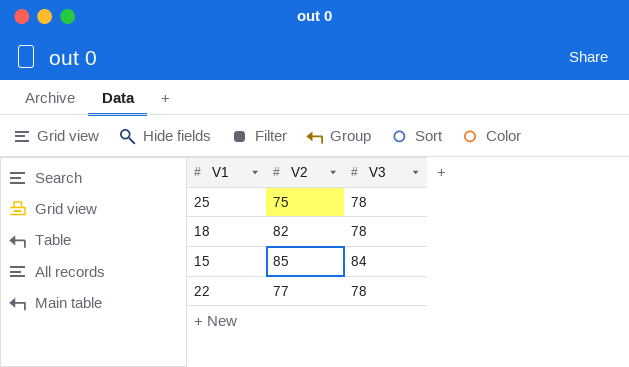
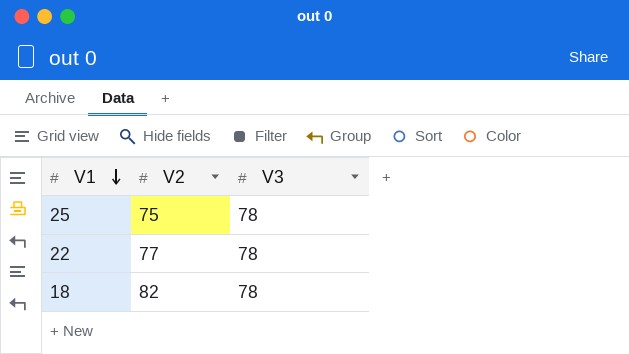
row order: none -> V1 descending
row 15: 85 | 84 -> none

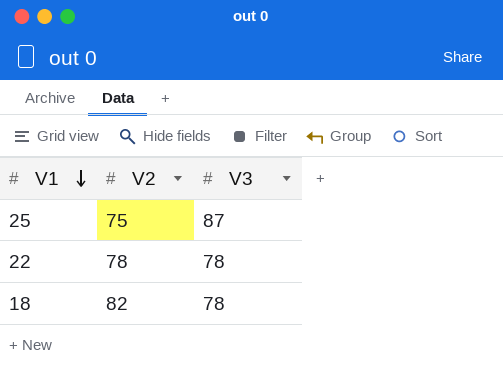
25 | V3: 78 -> 87
22 | V2: 77 -> 78

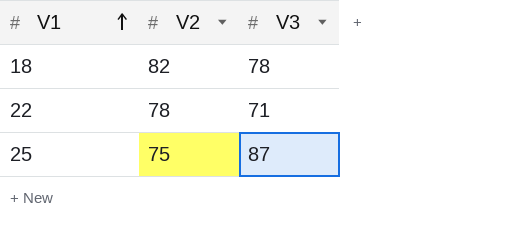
row order: V1 descending -> V1 ascending
22 | V3: 78 -> 71

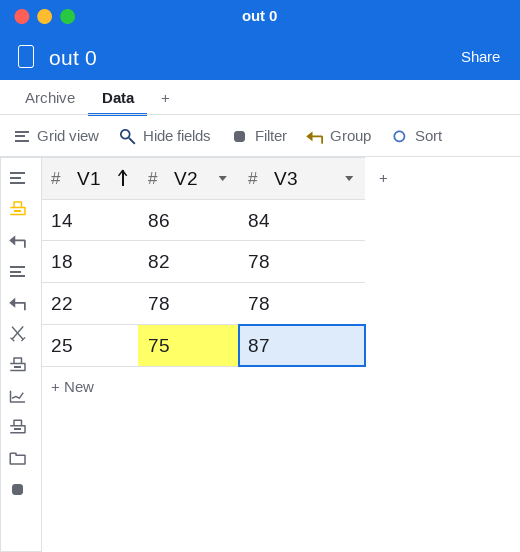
row 14: none -> 86 | 84
22 | V3: 71 -> 78

